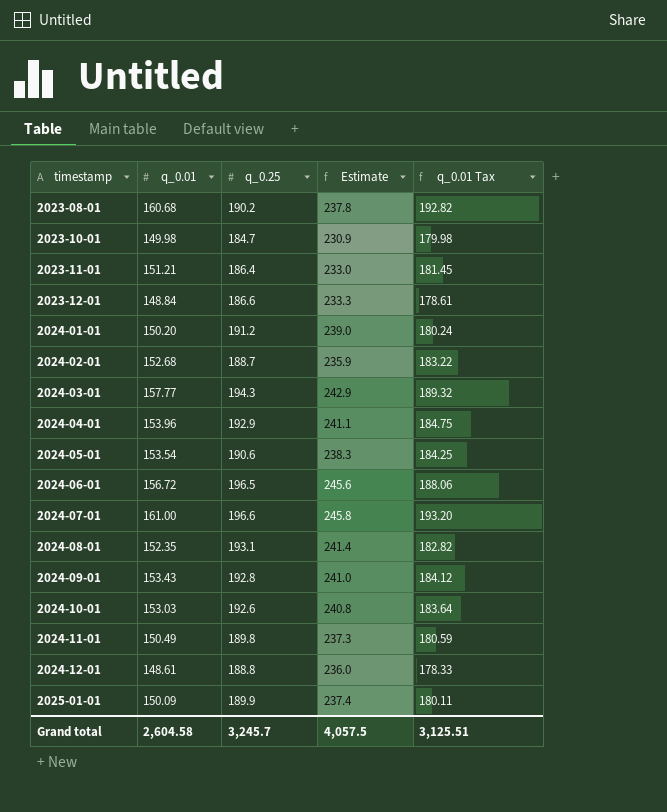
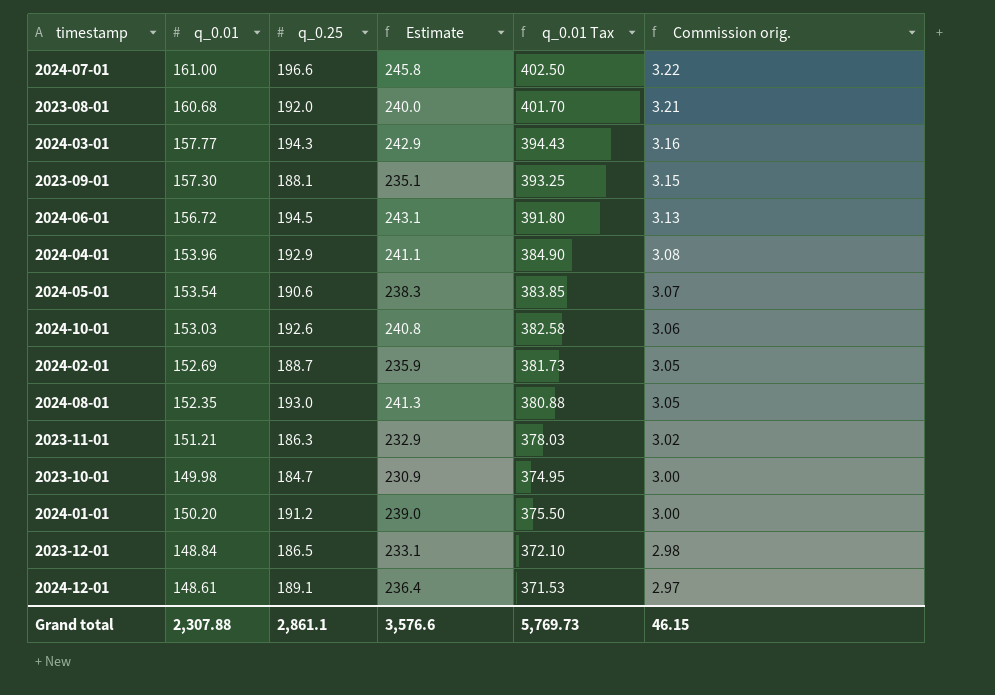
row order: timestamp ascending -> Commission orig. descending
column q_0.01 Tax | formula: [q_0.01] * 1.2 -> [q_0.01] * 2.5
column Commission orig. | formula: none -> [q_0.01] * 0.02
row 2024-09-01: 153.43 | 192.8 | 241.0 | 184.12 -> none
row 2024-11-01: 150.49 | 189.8 | 237.3 | 180.59 -> none
row 2025-01-01: 150.09 | 189.9 | 237.4 | 180.11 -> none
2023-08-01 | q_0.25: 190.2 -> 192.0
2023-08-01 | Estimate: 237.8 -> 240.0
row 2023-09-01: none -> 157.30 | 188.1 | 235.1 | 393.25 | 3.15
2024-06-01 | q_0.25: 196.5 -> 194.5
2024-06-01 | Estimate: 245.6 -> 243.1
2024-02-01 | q_0.01: 152.68 -> 152.69
2024-08-01 | q_0.25: 193.1 -> 193.0
2024-08-01 | Estimate: 241.4 -> 241.3
2023-11-01 | q_0.25: 186.4 -> 186.3
2023-11-01 | Estimate: 233.0 -> 232.9
2023-12-01 | q_0.25: 186.6 -> 186.5
2023-12-01 | Estimate: 233.3 -> 233.1
2024-12-01 | q_0.25: 188.8 -> 189.1
2024-12-01 | Estimate: 236.0 -> 236.4
Grand total | q_0.01: 2,604.58 -> 2,307.88
Grand total | q_0.25: 3,245.7 -> 2,861.1
Grand total | Estimate: 4,057.5 -> 3,576.6
Grand total | q_0.01 Tax: 3,125.51 -> 5,769.73

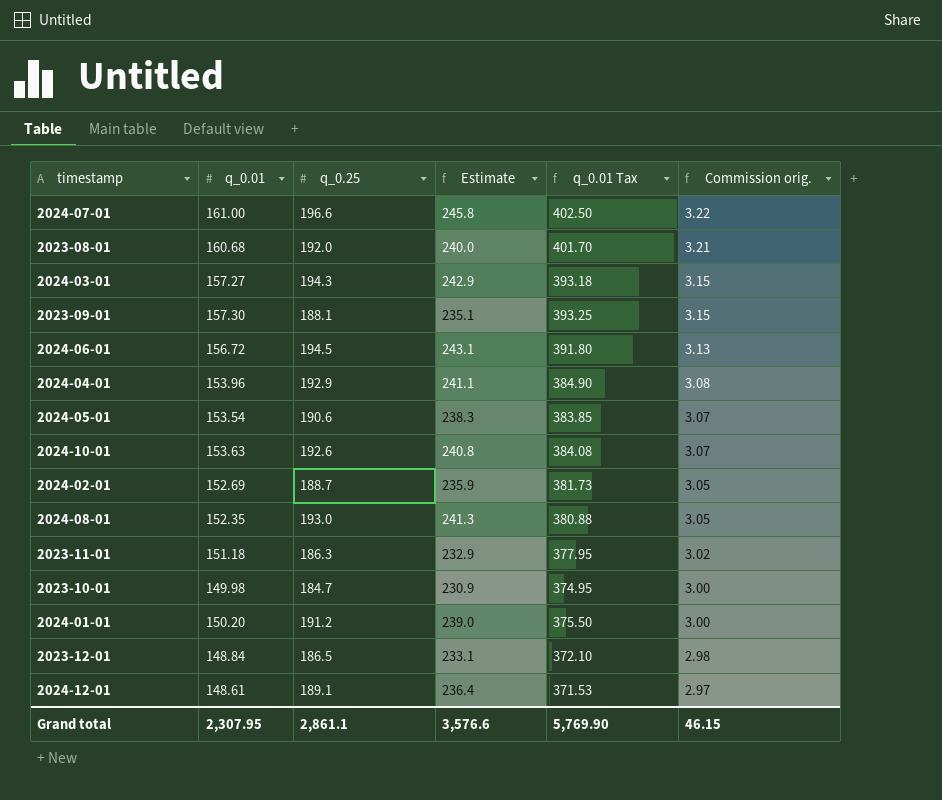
2024-03-01 | q_0.01: 157.77 -> 157.27
2024-03-01 | q_0.01 Tax: 394.43 -> 393.18
2024-03-01 | Commission orig.: 3.16 -> 3.15
2024-10-01 | q_0.01: 153.03 -> 153.63
2024-10-01 | q_0.01 Tax: 382.58 -> 384.08
2024-10-01 | Commission orig.: 3.06 -> 3.07
2023-11-01 | q_0.01: 151.21 -> 151.18
2023-11-01 | q_0.01 Tax: 378.03 -> 377.95
Grand total | q_0.01: 2,307.88 -> 2,307.95
Grand total | q_0.01 Tax: 5,769.73 -> 5,769.90

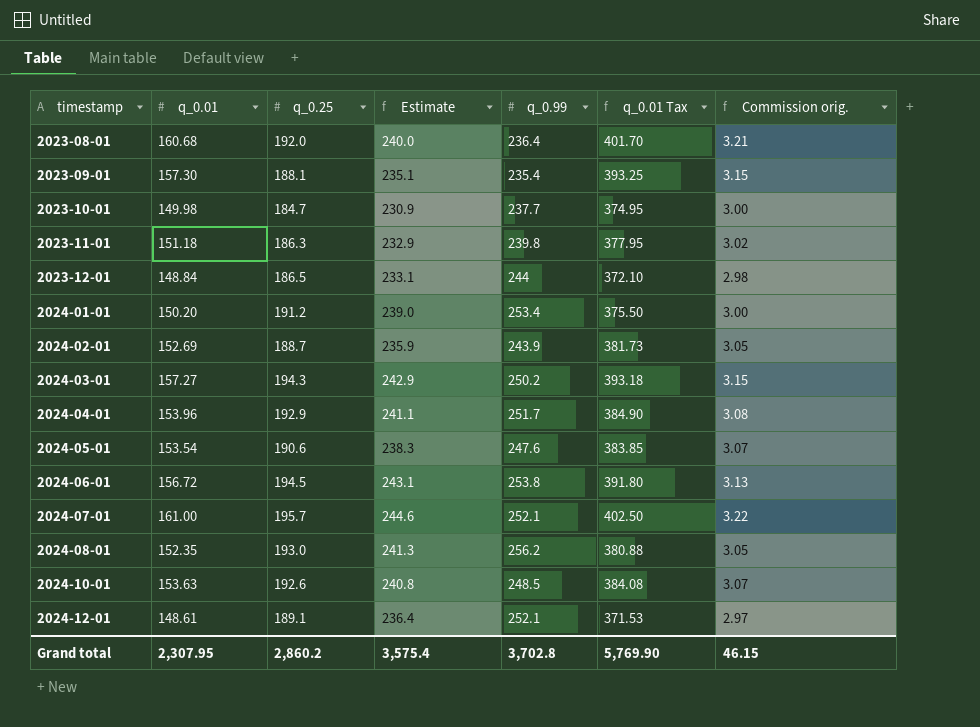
row order: Commission orig. descending -> timestamp ascending
column q_0.99 | position: none -> 5
2024-07-01 | q_0.25: 196.6 -> 195.7
2024-07-01 | Estimate: 245.8 -> 244.6
Grand total | q_0.25: 2,861.1 -> 2,860.2
Grand total | Estimate: 3,576.6 -> 3,575.4

